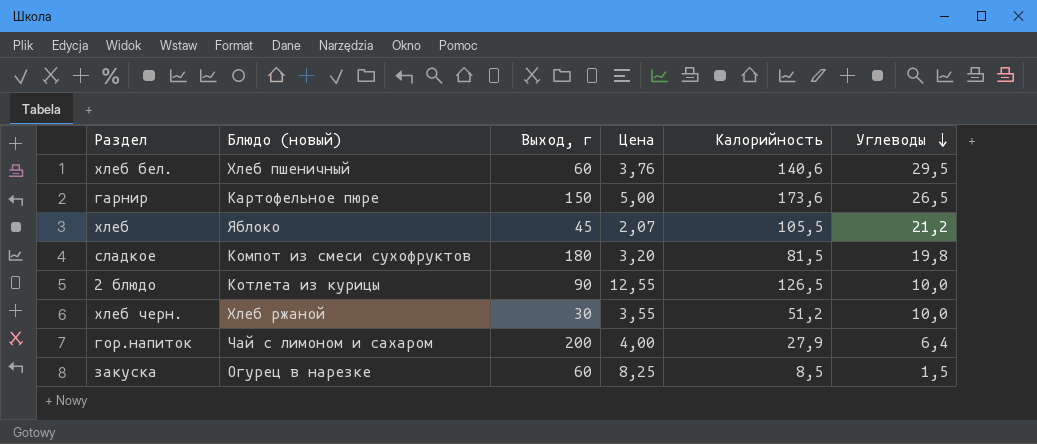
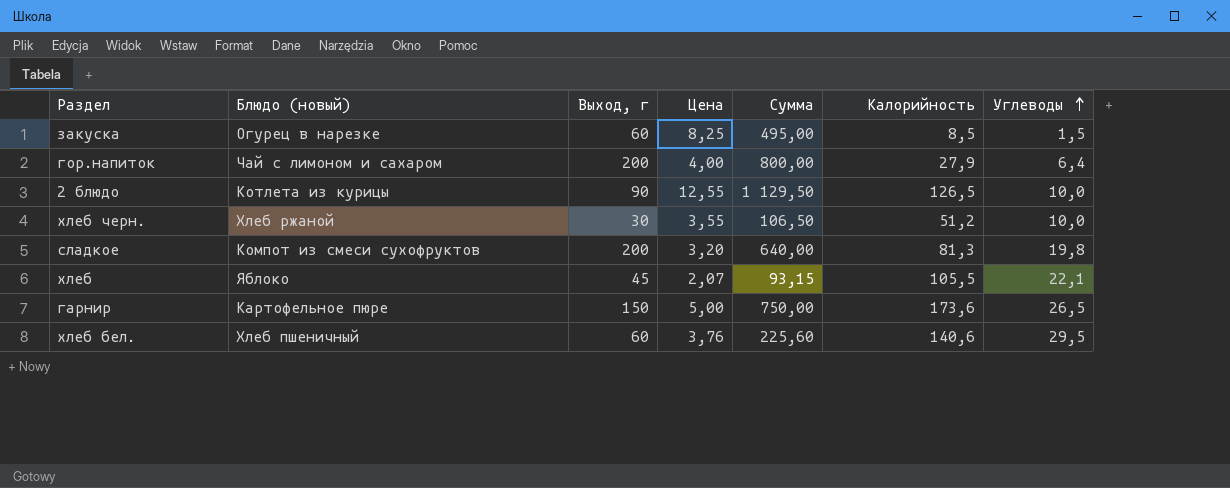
row order: Углеводы descending -> Углеводы ascending
column Сумма | formula: none -> [Выход, г] * [Цена]
сладкое | Выход, г: 180 -> 200
сладкое | Калорийность: 81,5 -> 81,3
хлеб | Углеводы: 21,2 -> 22,1

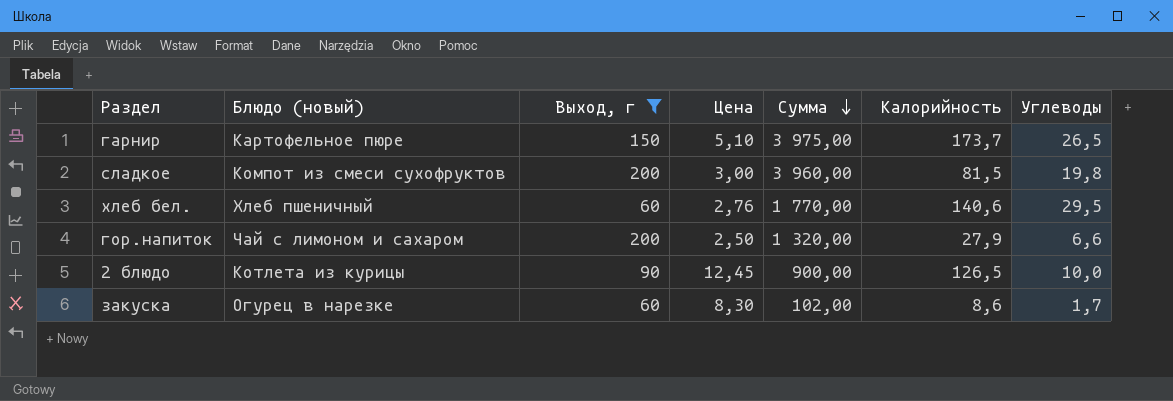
filter: none -> Выход, г >= 60
row order: Углеводы ascending -> Сумма descending
column Сумма | formula: [Выход, г] * [Цена] -> [Выход, г] * [Углеводы]
гарнир | Цена: 5,00 -> 5,10
гарнир | Калорийность: 173,6 -> 173,7
сладкое | Цена: 3,20 -> 3,00
сладкое | Калорийность: 81,3 -> 81,5
хлеб бел. | Цена: 3,76 -> 2,76
гор.напиток | Цена: 4,00 -> 2,50
гор.напиток | Углеводы: 6,4 -> 6,6
2 блюдо | Цена: 12,55 -> 12,45
закуска | Цена: 8,25 -> 8,30
закуска | Калорийность: 8,5 -> 8,6
закуска | Углеводы: 1,5 -> 1,7

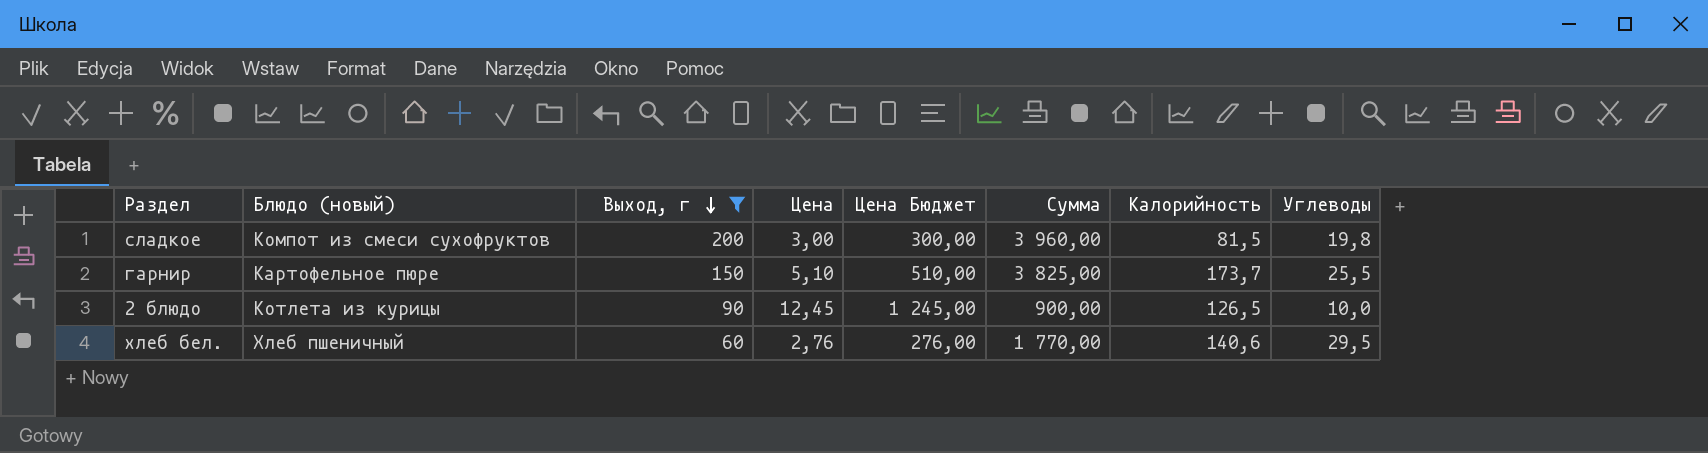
row order: Сумма descending -> Выход, г descending
column Цена Бюджет | formula: none -> [Цена] * 100
row гор.напиток: Чай с лимоном и сахаром | 200 | 2,50 | 1 320,00 | 27,9 | 6,6 -> none
row закуска: Огурец в нарезке | 60 | 8,30 | 102,00 | 8,6 | 1,7 -> none
гарнир | Сумма: 3 975,00 -> 3 825,00
гарнир | Углеводы: 26,5 -> 25,5

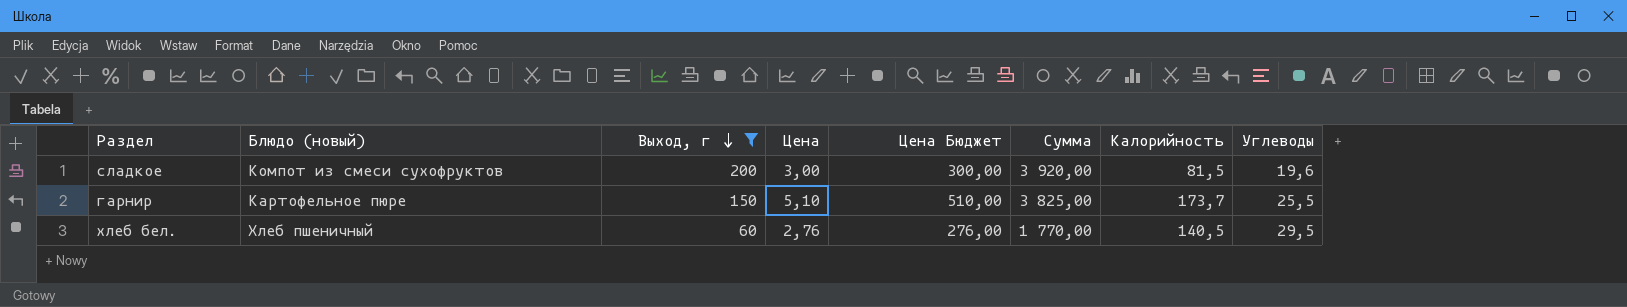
row 2 блюдо: Котлета из курицы | 90 | 12,45 | 1 245,00 | 900,00 | 126,5 | 10,0 -> none
сладкое | Сумма: 3 960,00 -> 3 920,00
сладкое | Углеводы: 19,8 -> 19,6
хлеб бел. | Калорийность: 140,6 -> 140,5

